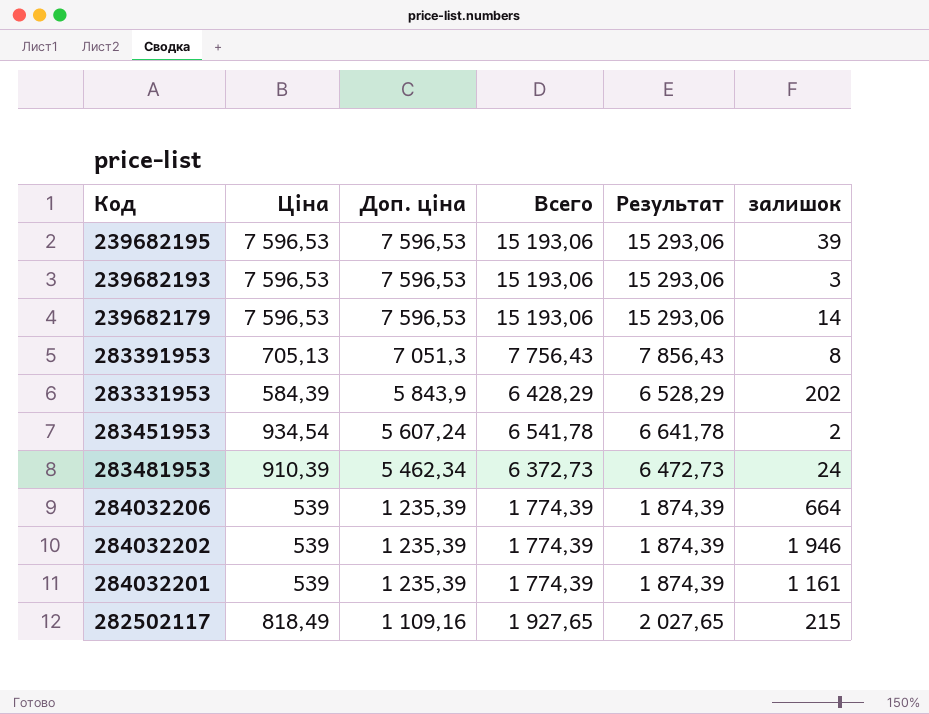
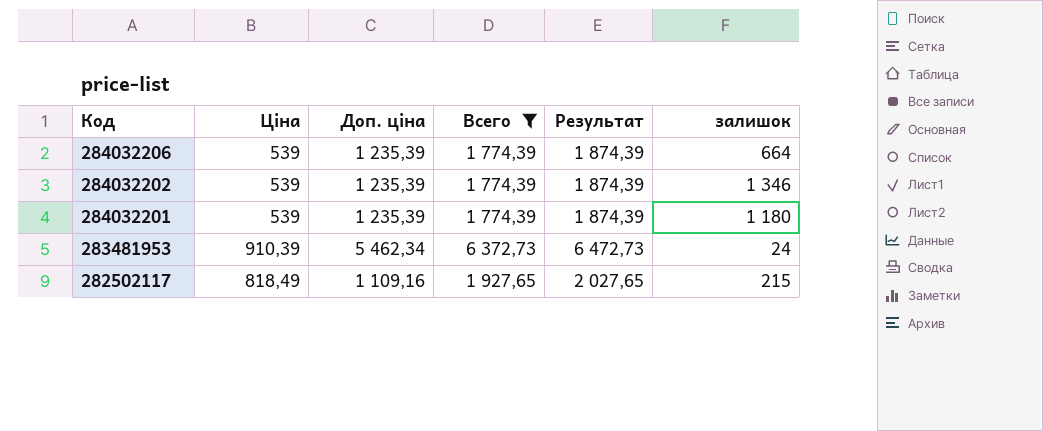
filter: none -> Всего <= 6 372,73
row order: Доп. ціна descending -> Код descending
284032202 | залишок: 1 946 -> 1 346
284032201 | залишок: 1 161 -> 1 180

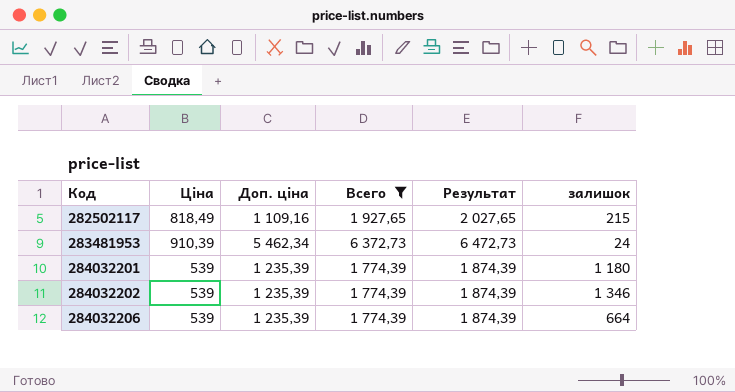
row order: Код descending -> Код ascending

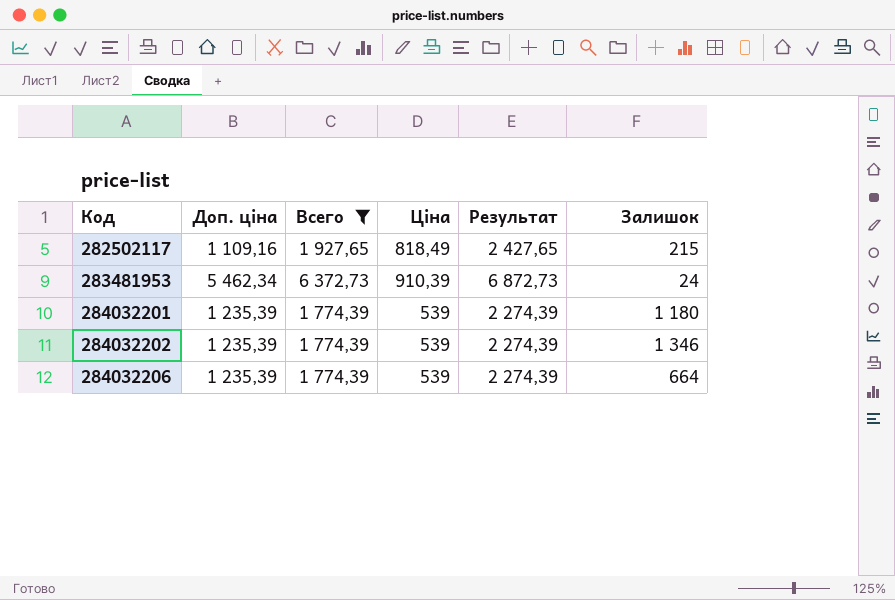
column Ціна | position: 2 -> 4
column Результат | formula: [Всего] + 100 -> [Всего] + 500
column name: залишок -> Залишок

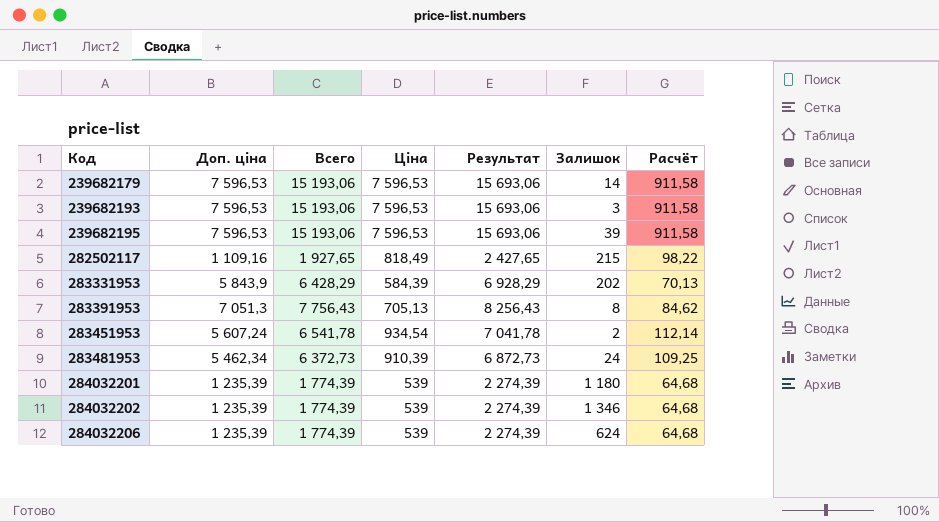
filter: Всего <= 6 372,73 -> none
column Расчёт | formula: none -> [Ціна] * 0,12
284032206 | Залишок: 664 -> 624

